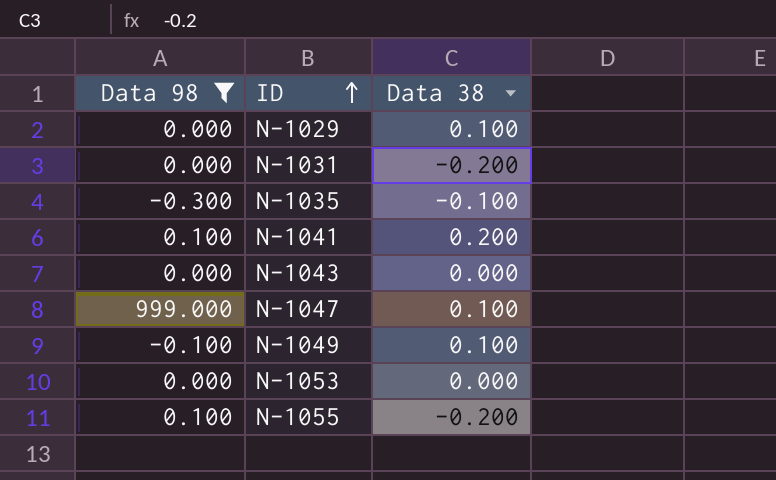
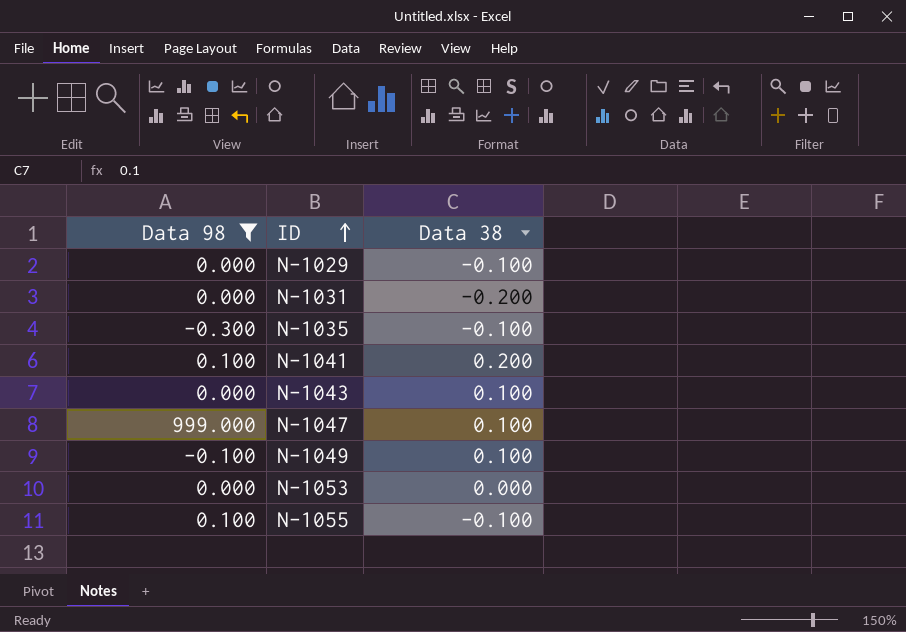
N-1029 | Data 38: 0.100 -> -0.100
N-1043 | Data 38: 0.000 -> 0.100
N-1055 | Data 38: -0.200 -> -0.100

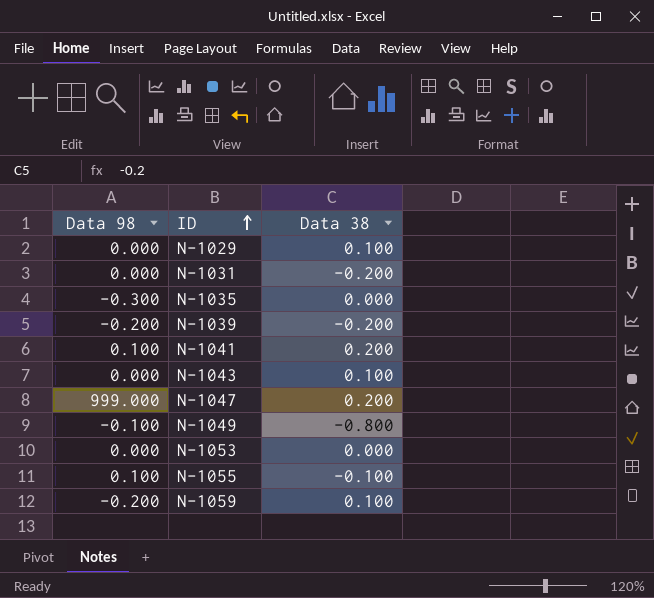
filter: Data 98 != -0.200 -> none
N-1029 | Data 38: -0.100 -> 0.100
N-1035 | Data 38: -0.100 -> 0.000
N-1047 | Data 38: 0.100 -> 0.200
N-1049 | Data 38: 0.100 -> -0.800

